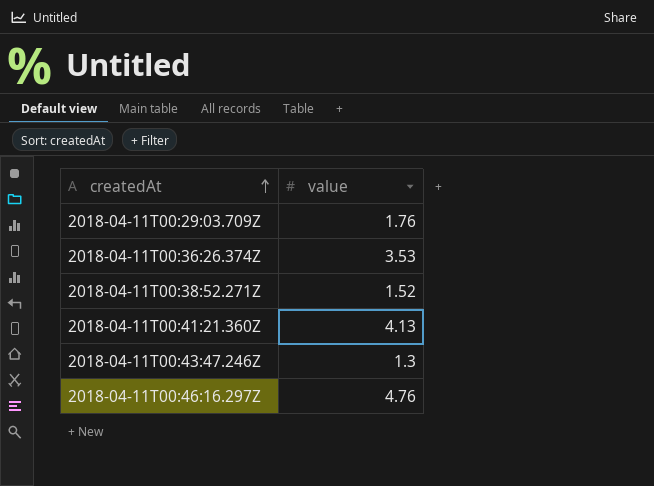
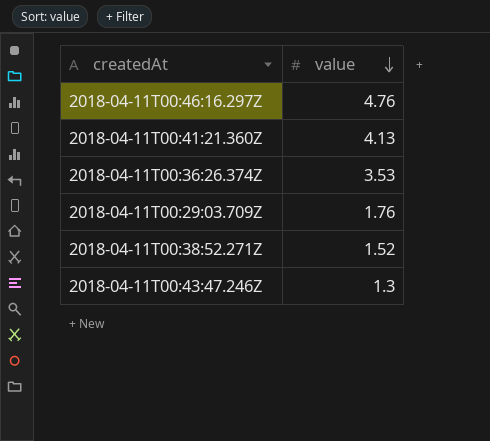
row order: createdAt ascending -> value descending

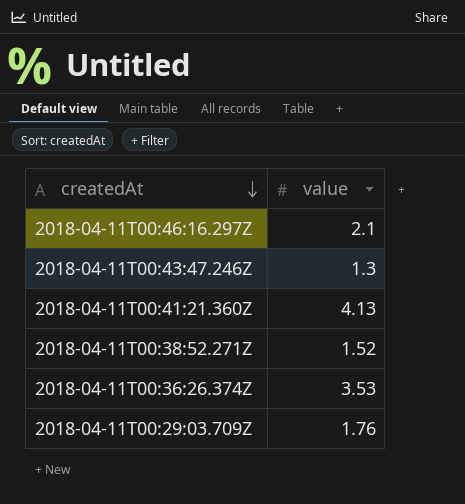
row order: value descending -> createdAt descending
2018-04-11T00:46:16.297Z | value: 4.76 -> 2.1

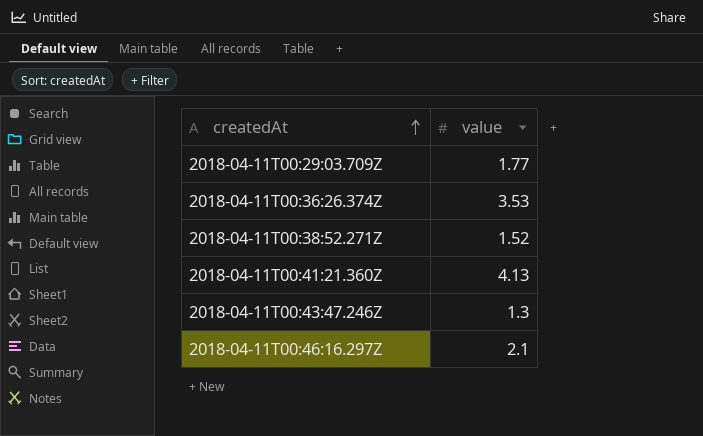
row order: createdAt descending -> createdAt ascending
2018-04-11T00:29:03.709Z | value: 1.76 -> 1.77

